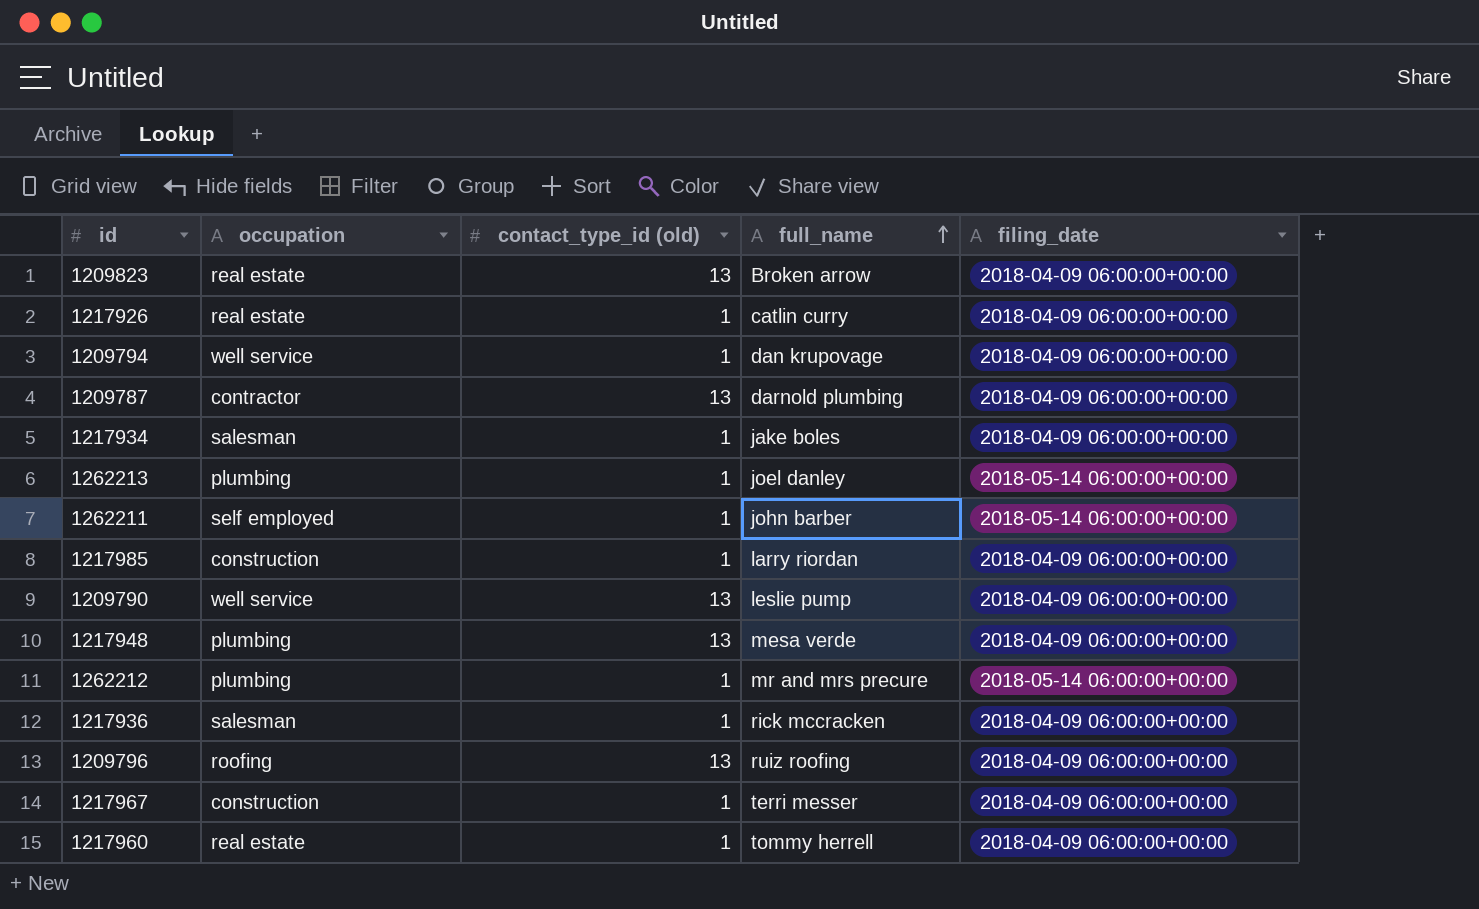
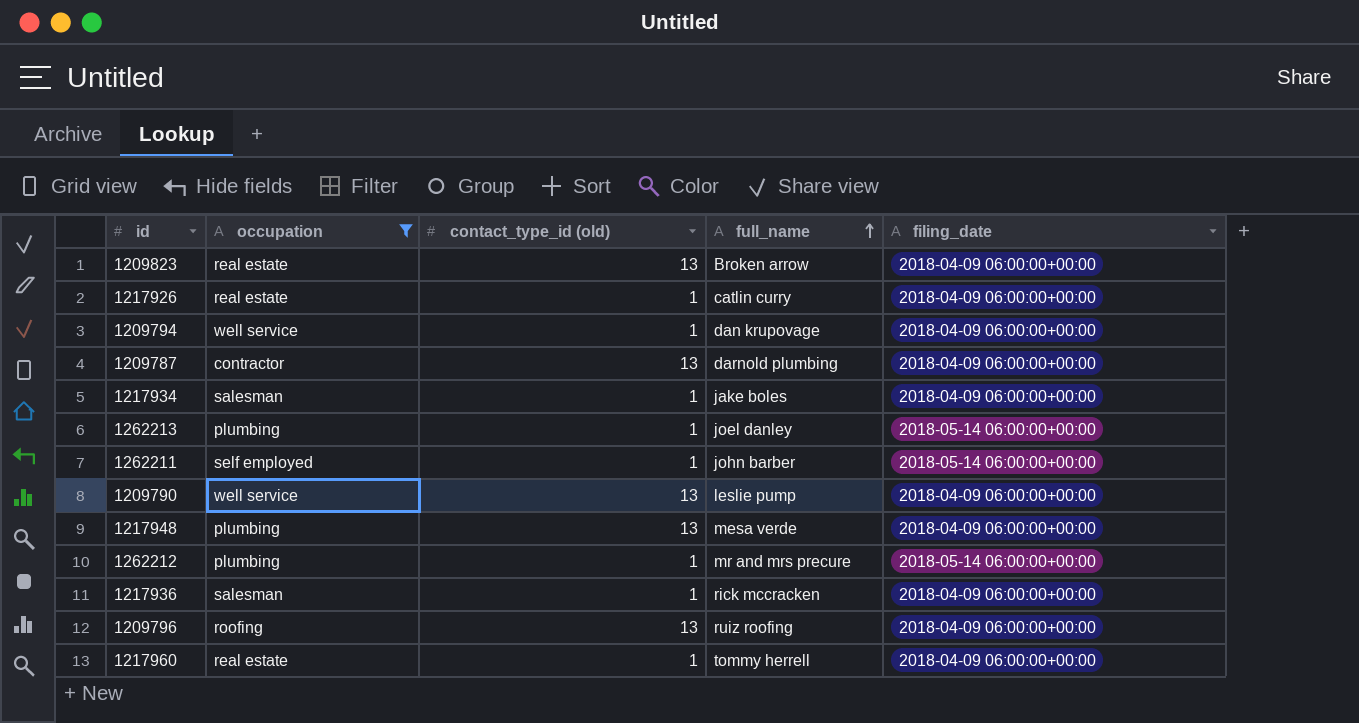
filter: none -> occupation != construction

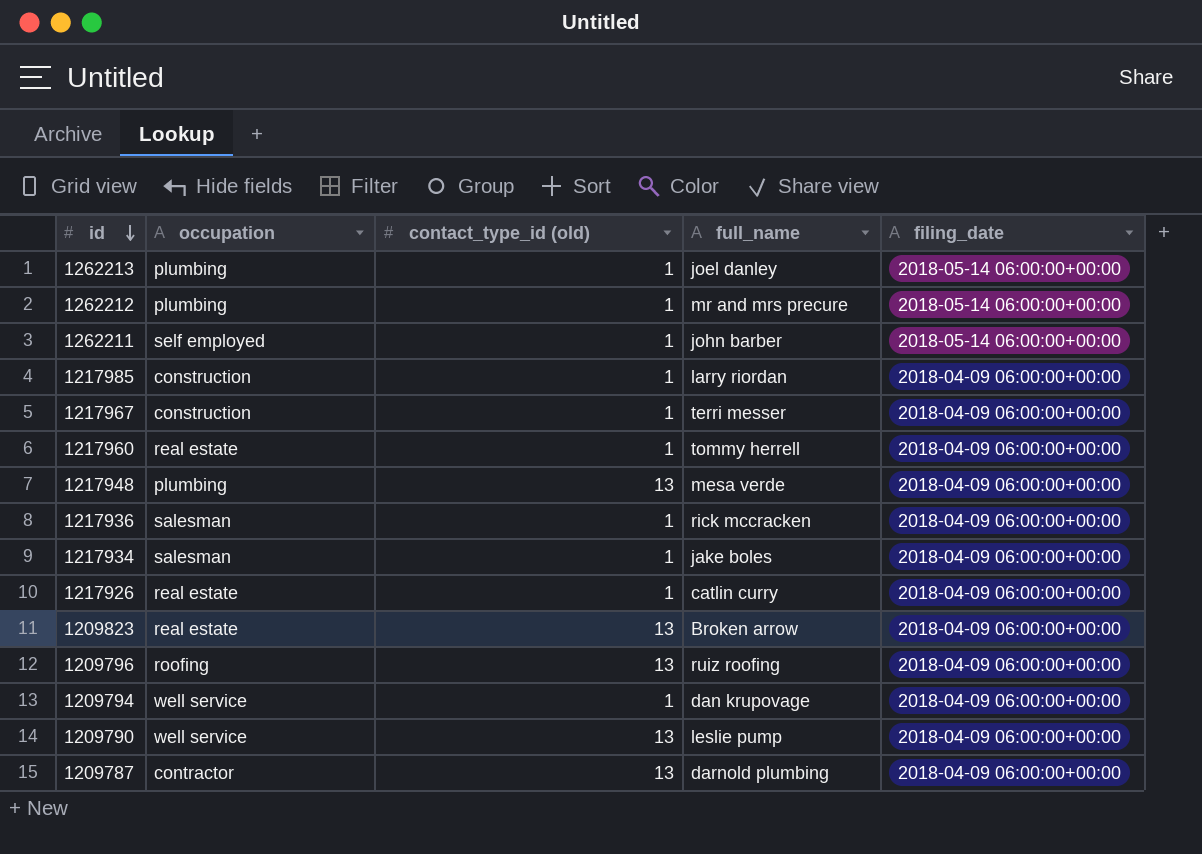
filter: occupation != construction -> none
row order: full_name ascending -> id descending

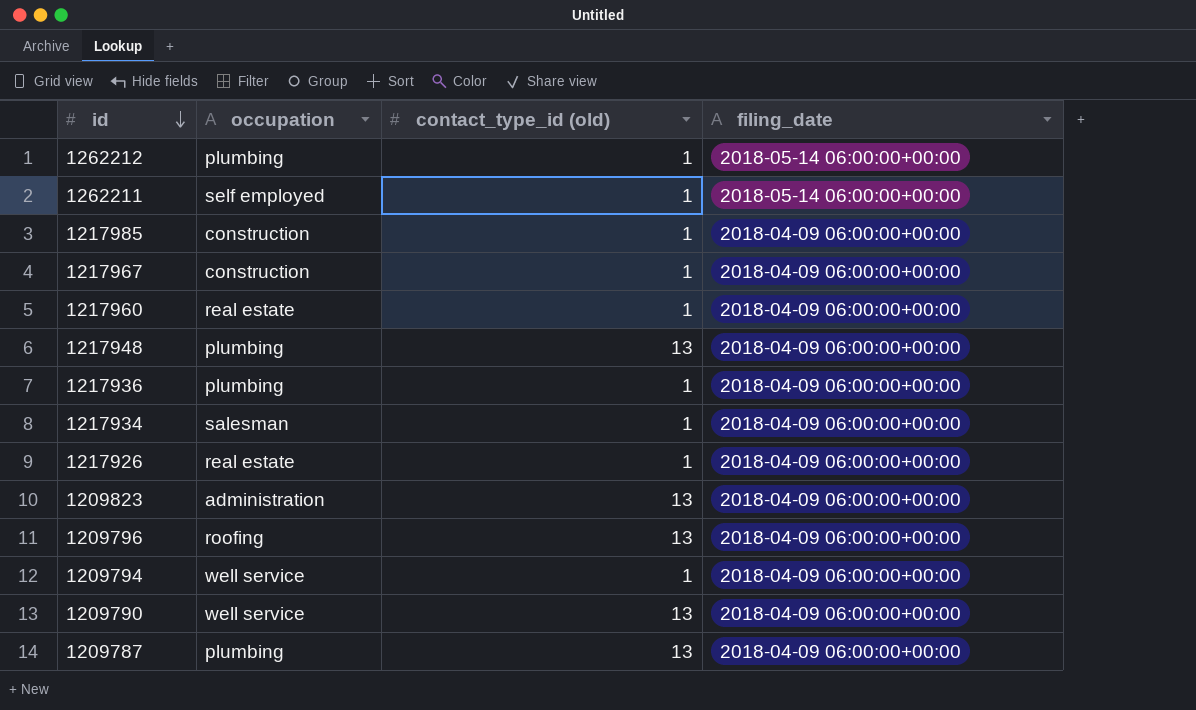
column full_name | position: 4 -> none
row 1262213: plumbing | 1 | joel danley | 2018-05-14 06:00:00+00:00 -> none
1217936 | occupation: salesman -> plumbing
1209823 | occupation: real estate -> administration
1209787 | occupation: contractor -> plumbing

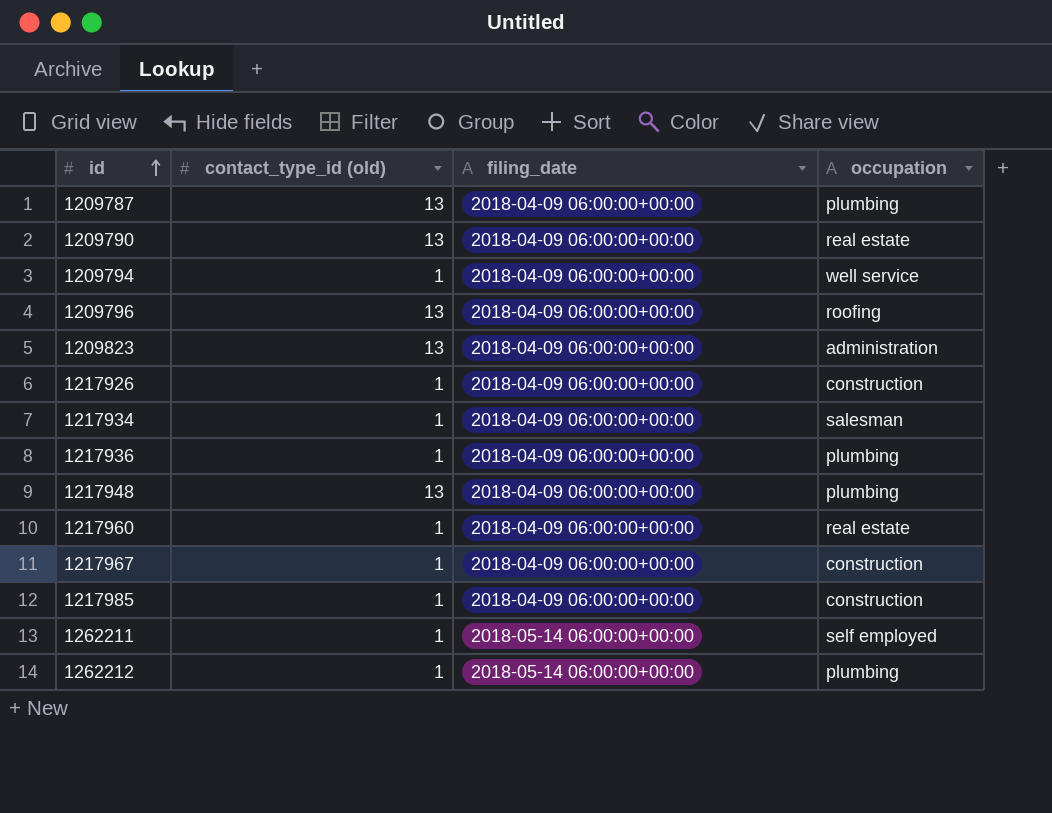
row order: id descending -> id ascending
column occupation | position: 2 -> 4
1209790 | occupation: well service -> real estate
1217926 | occupation: real estate -> construction

